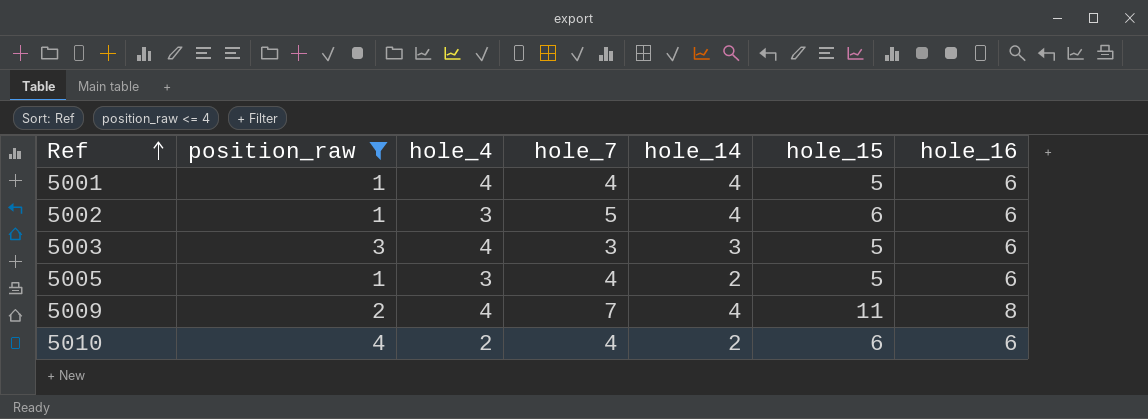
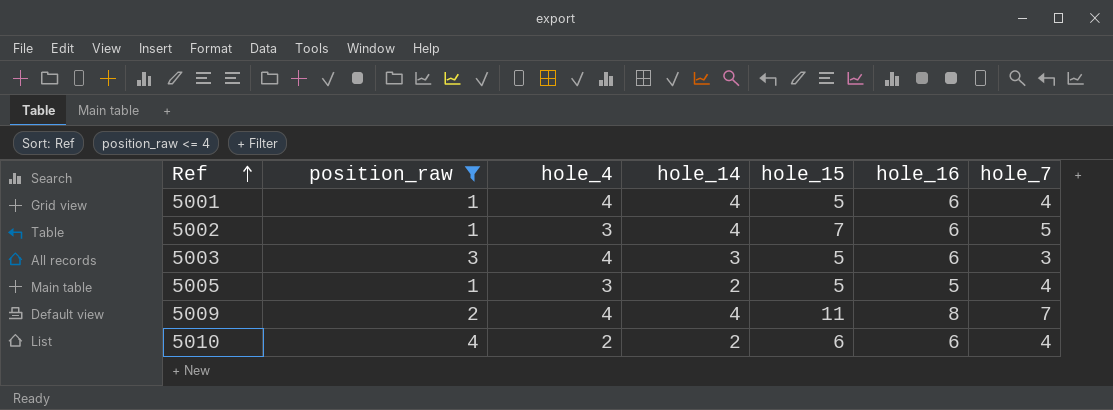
column hole_7 | position: 4 -> 7
5002 | hole_15: 6 -> 7
5005 | hole_16: 6 -> 5

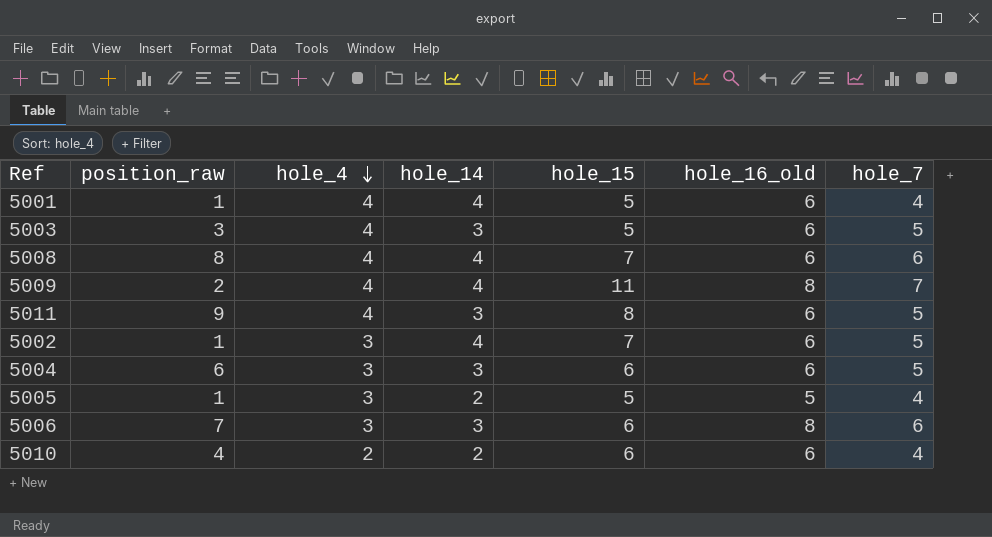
filter: position_raw <= 4 -> none
row order: Ref ascending -> hole_4 descending
column name: hole_16 -> hole_16_old
5003 | hole_7: 3 -> 5

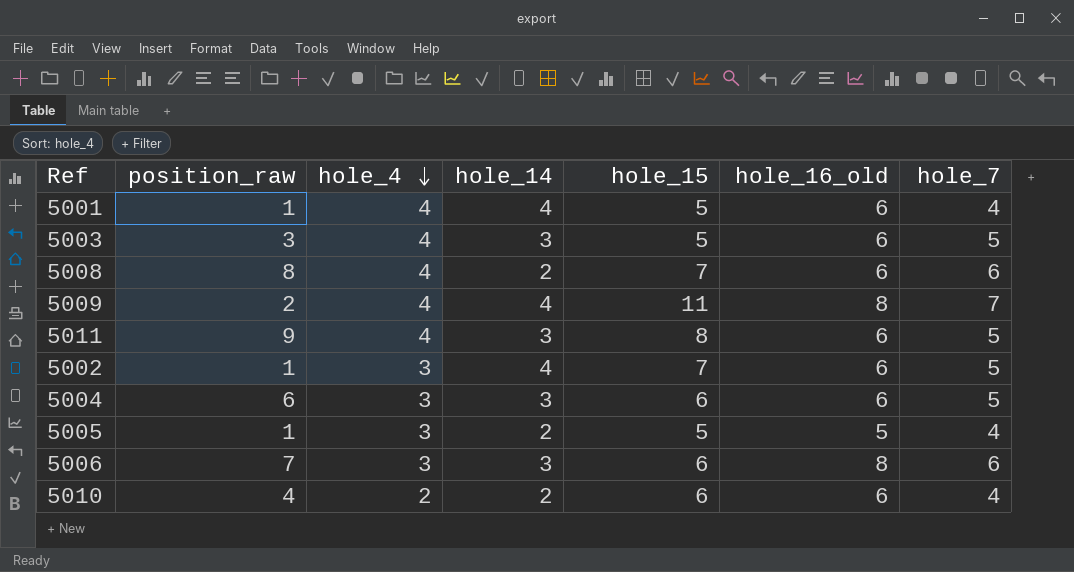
5008 | hole_14: 4 -> 2

